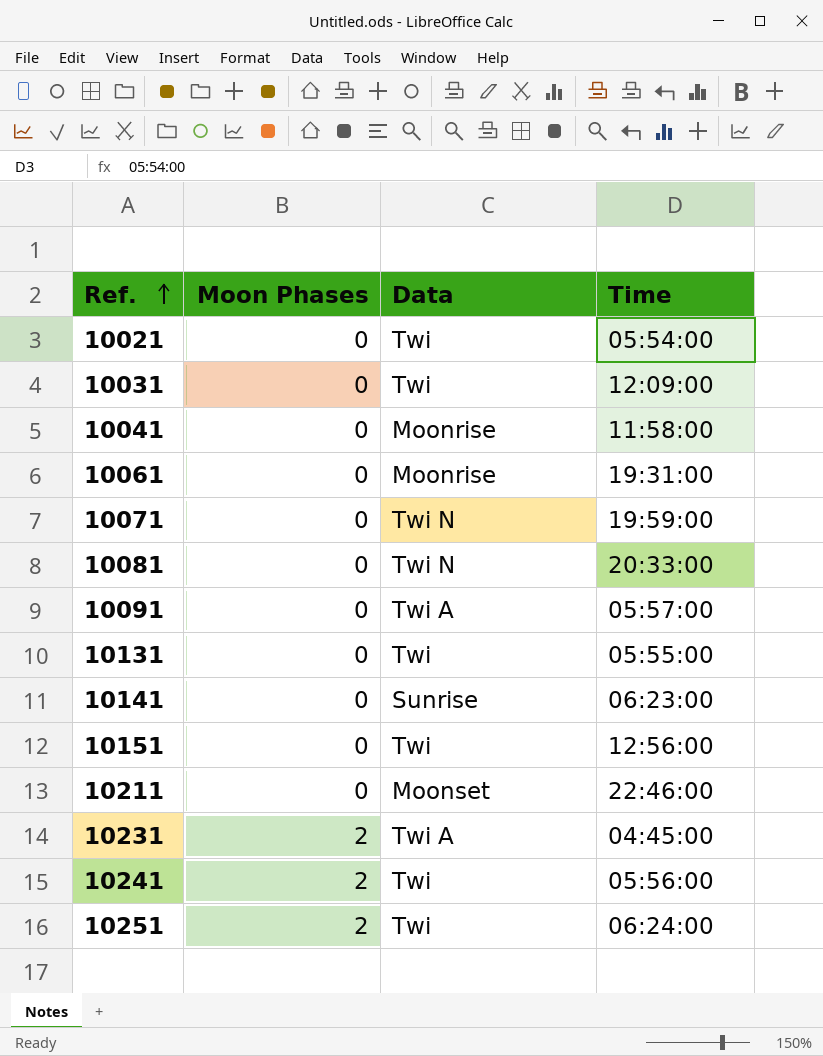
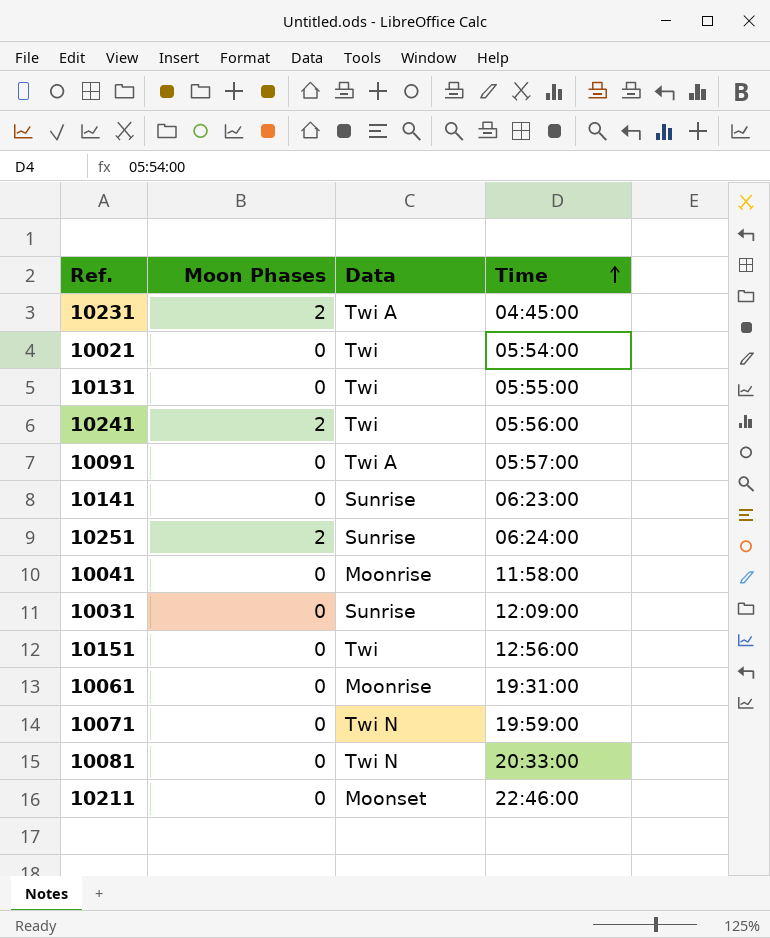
row order: Ref. ascending -> Time ascending
10251 | Data: Twi -> Sunrise
10031 | Data: Twi -> Sunrise

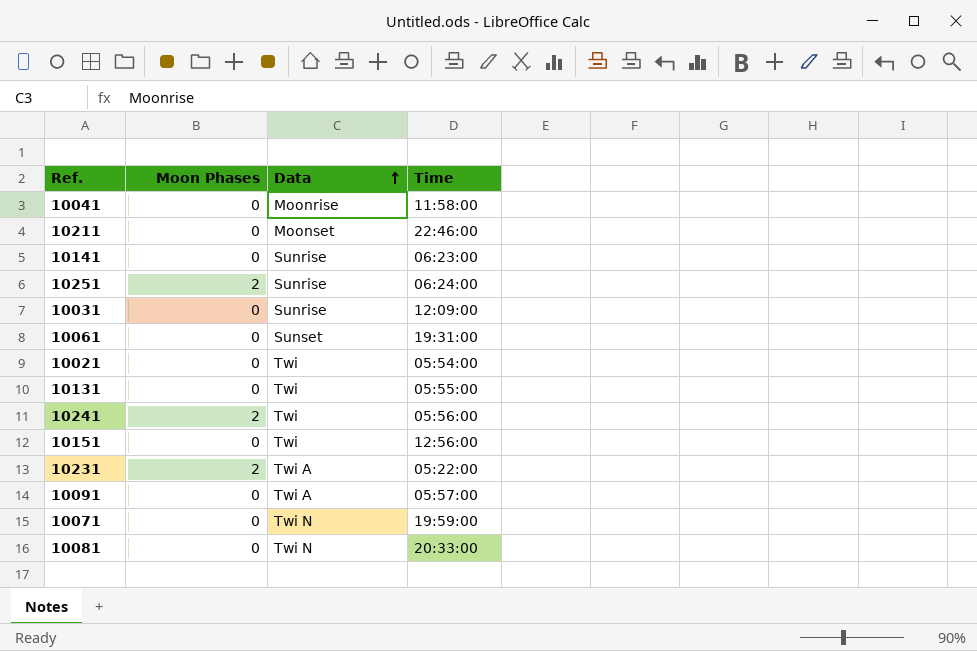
row order: Time ascending -> Data ascending
10061 | Data: Moonrise -> Sunset
10231 | Time: 04:45:00 -> 05:22:00

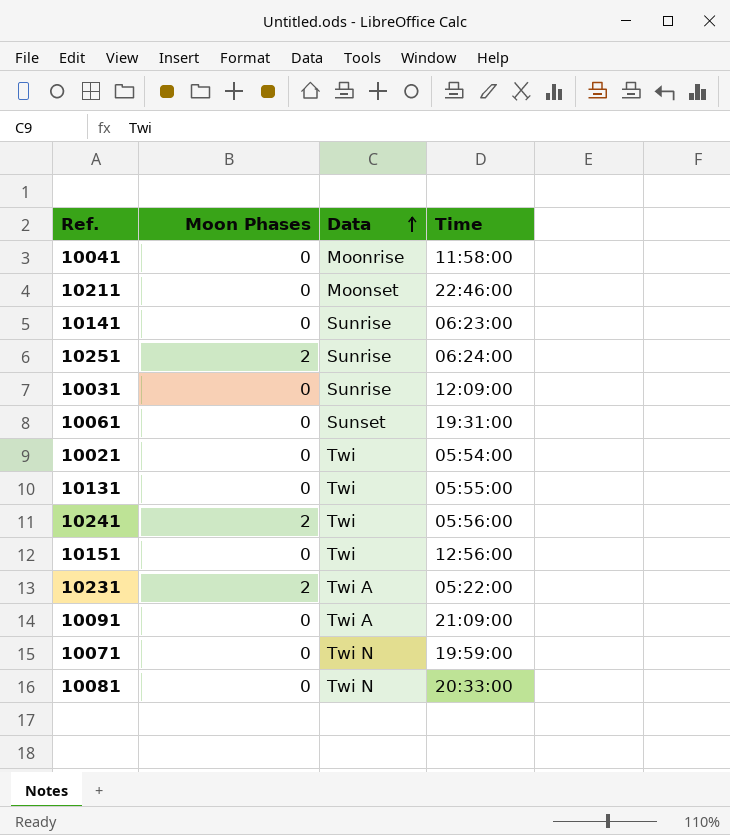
10091 | Time: 05:57:00 -> 21:09:00

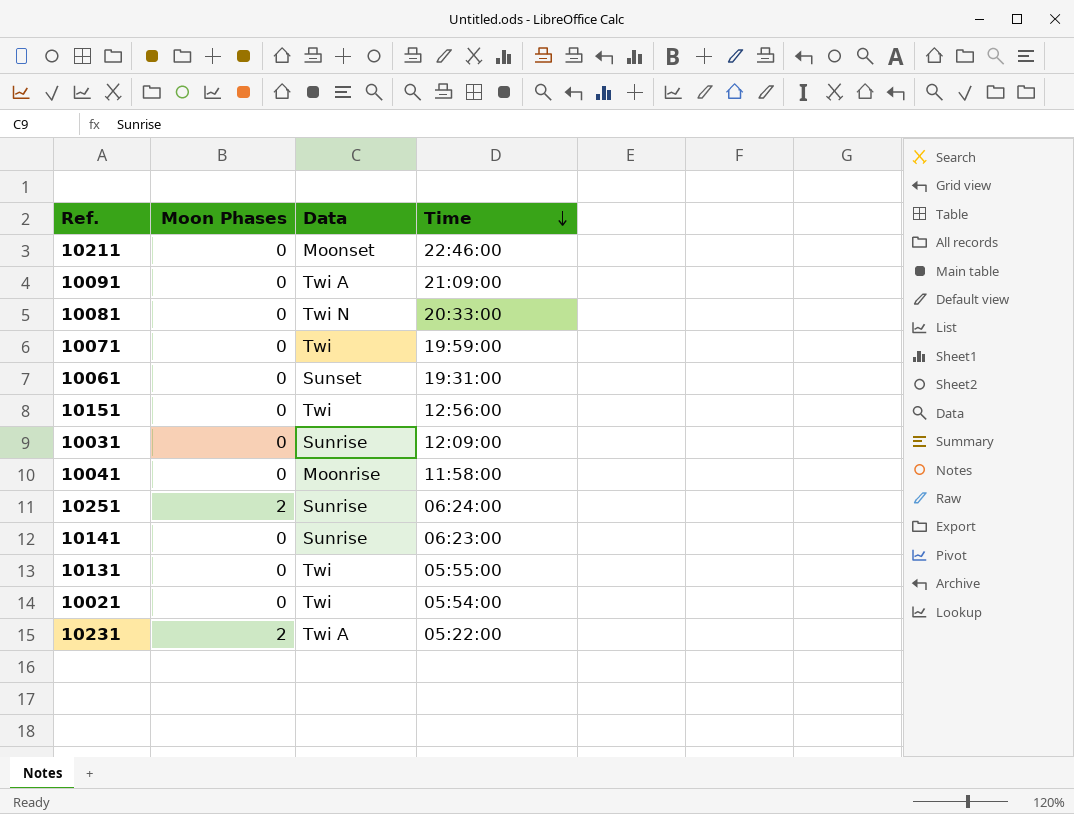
row order: Data ascending -> Time descending
row 10241: 2 | Twi | 05:56:00 -> none
10071 | Data: Twi N -> Twi

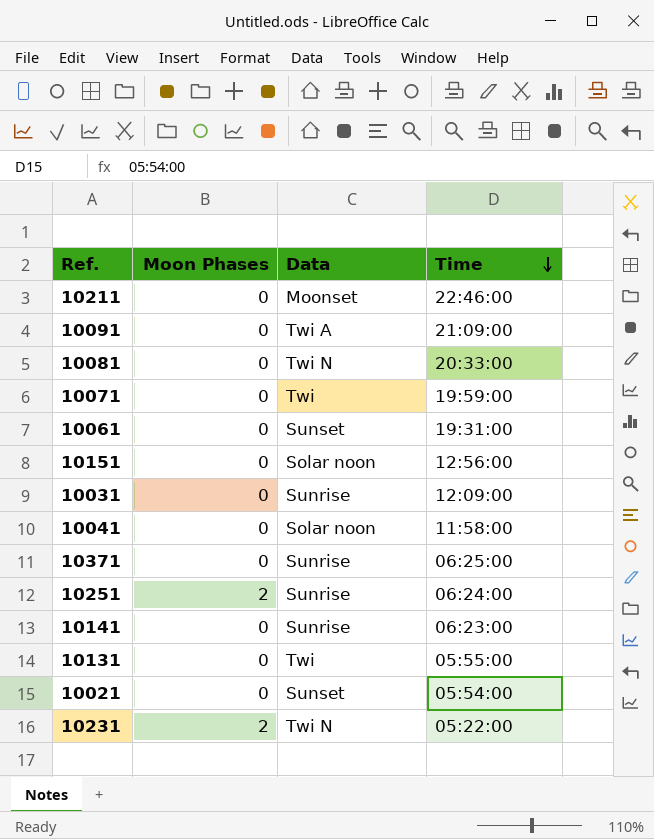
10151 | Data: Twi -> Solar noon
10041 | Data: Moonrise -> Solar noon
row 10371: none -> 0 | Sunrise | 06:25:00
10021 | Data: Twi -> Sunset
10231 | Data: Twi A -> Twi N

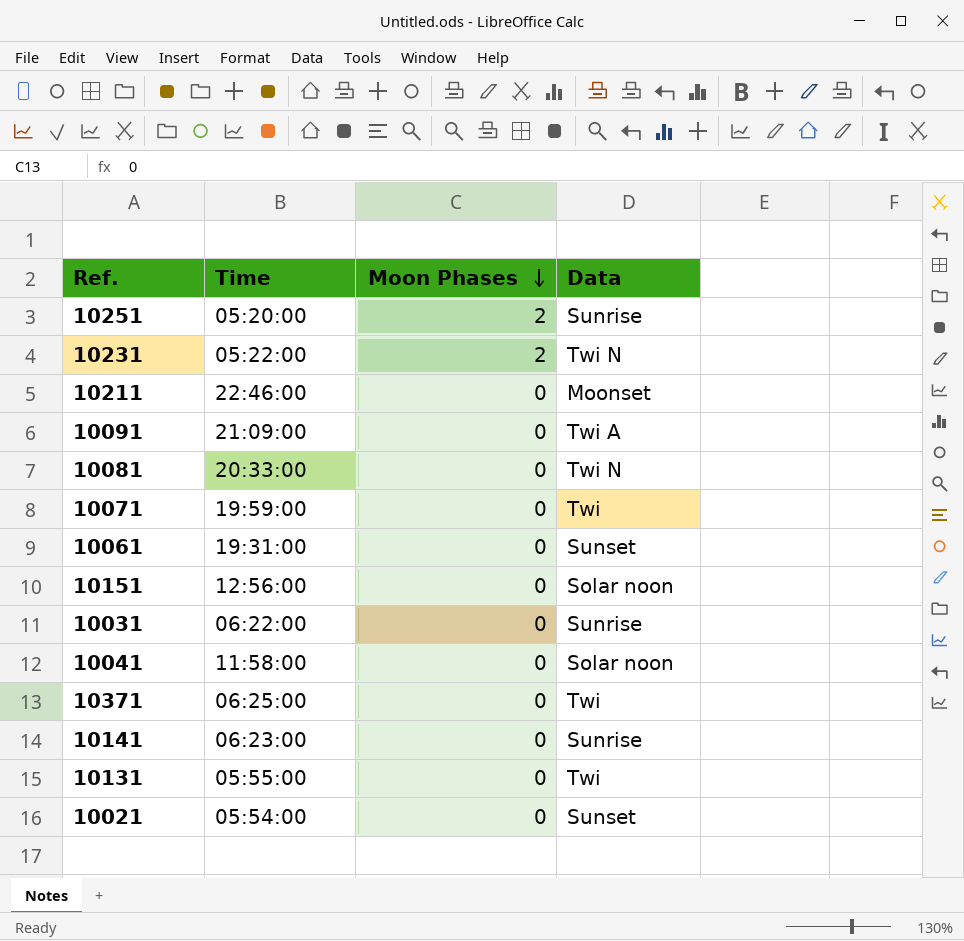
row order: Time descending -> Moon Phases descending
column Time | position: 4 -> 2
10251 | Time: 06:24:00 -> 05:20:00
10031 | Time: 12:09:00 -> 06:22:00
10371 | Data: Sunrise -> Twi

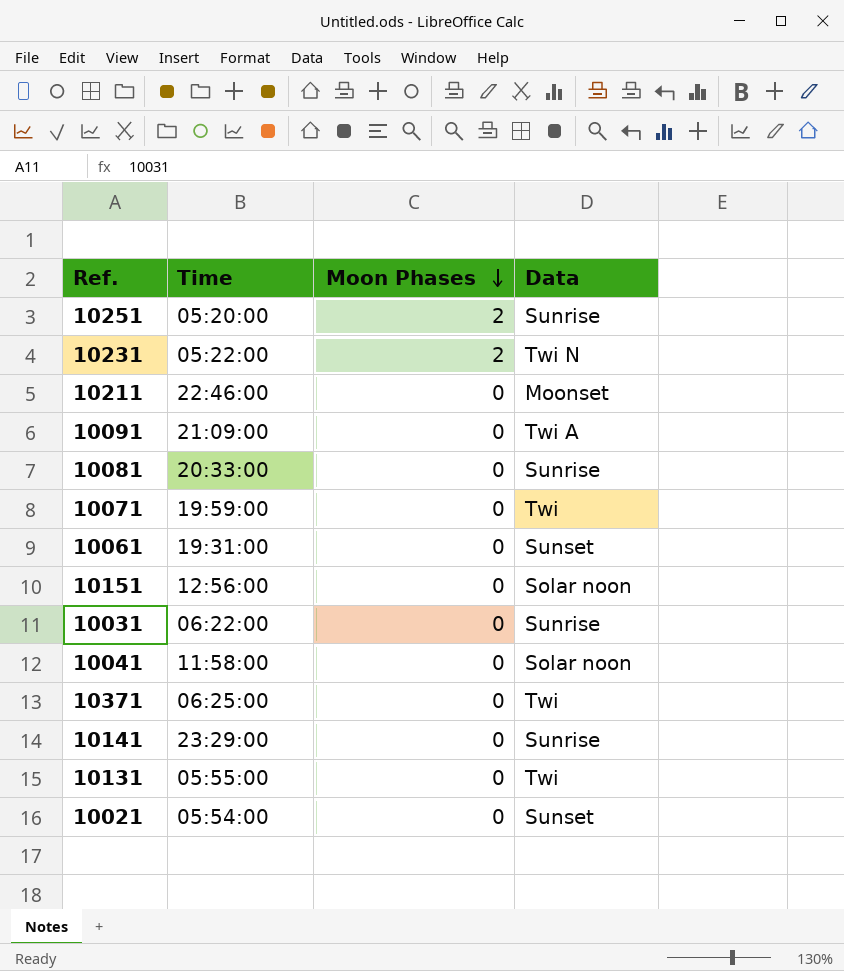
10081 | Data: Twi N -> Sunrise
10141 | Time: 06:23:00 -> 23:29:00

